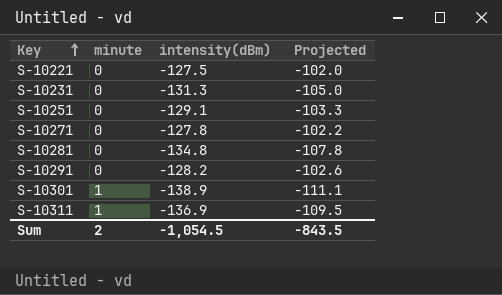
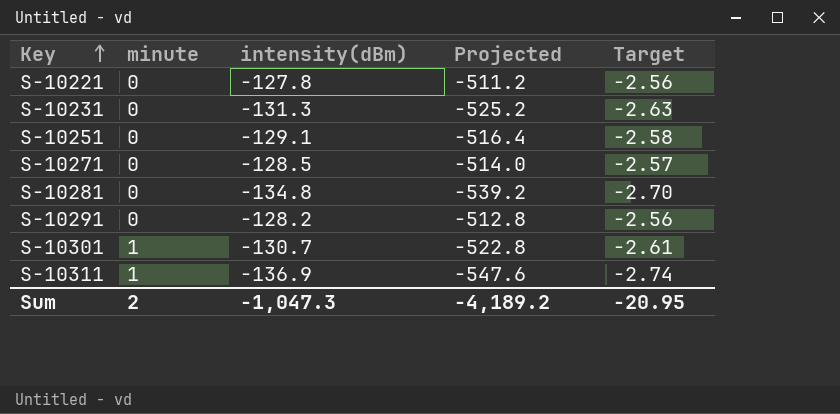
column Projected | formula: [intensity(dBm)] * 0.8 -> [intensity(dBm)] * 4
column Target | formula: none -> [intensity(dBm)] * 0.02
S-10221 | intensity(dBm): -127.5 -> -127.8
S-10271 | intensity(dBm): -127.8 -> -128.5
S-10301 | intensity(dBm): -138.9 -> -130.7
Sum | intensity(dBm): -1,054.5 -> -1,047.3
Sum | Projected: -843.5 -> -4,189.2

